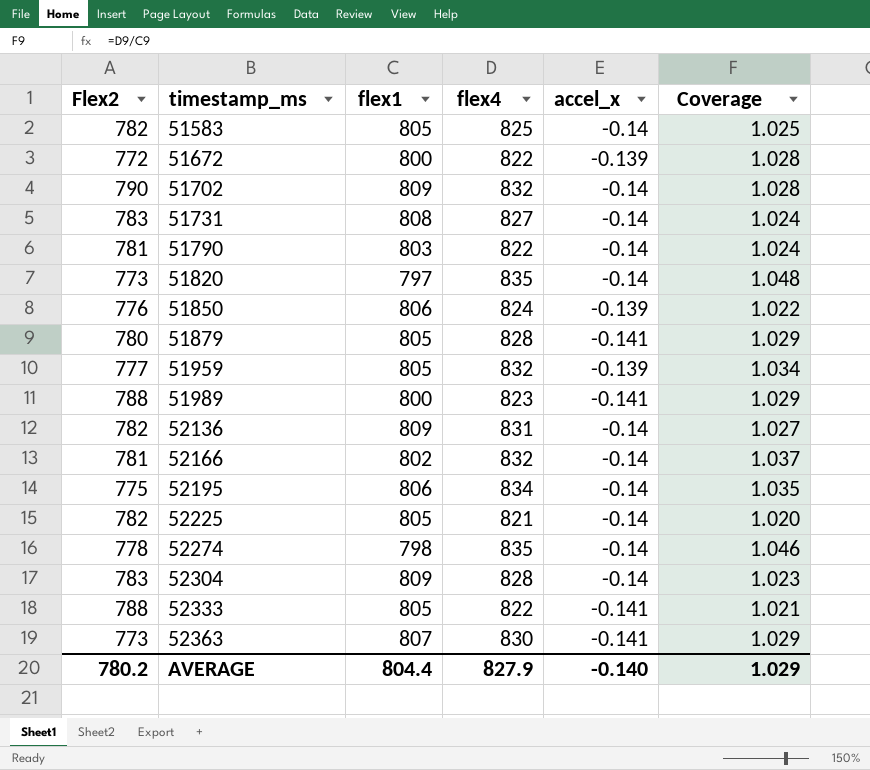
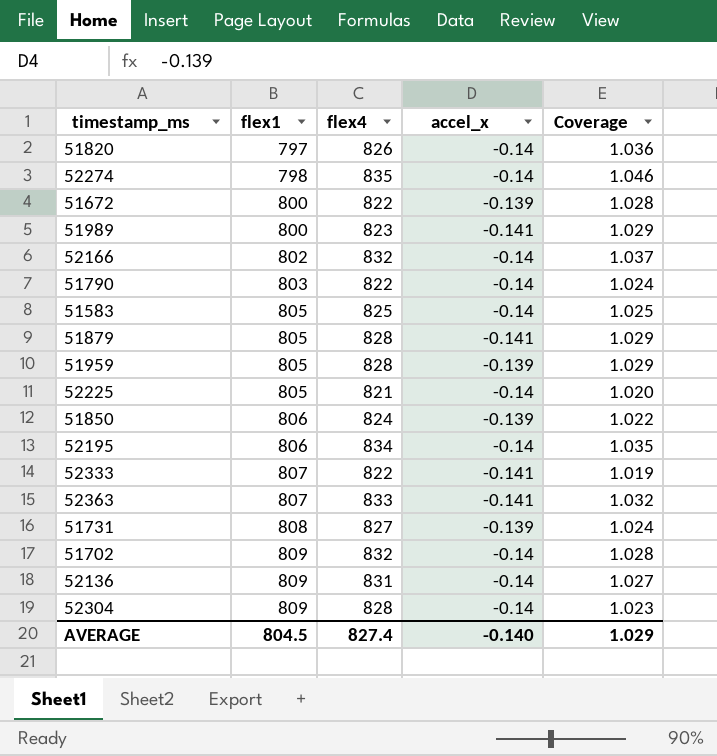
row order: timestamp_ms ascending -> flex1 ascending
column Flex2 | position: 1 -> none
51820 | flex4: 835 -> 826
51820 | Coverage: 1.048 -> 1.036
51959 | flex4: 832 -> 828
51959 | Coverage: 1.034 -> 1.029
52333 | flex1: 805 -> 807
52333 | Coverage: 1.021 -> 1.019
52363 | flex4: 830 -> 833
52363 | Coverage: 1.029 -> 1.032
51731 | accel_x: -0.14 -> -0.139
AVERAGE | flex1: 804.4 -> 804.5
AVERAGE | flex4: 827.9 -> 827.4

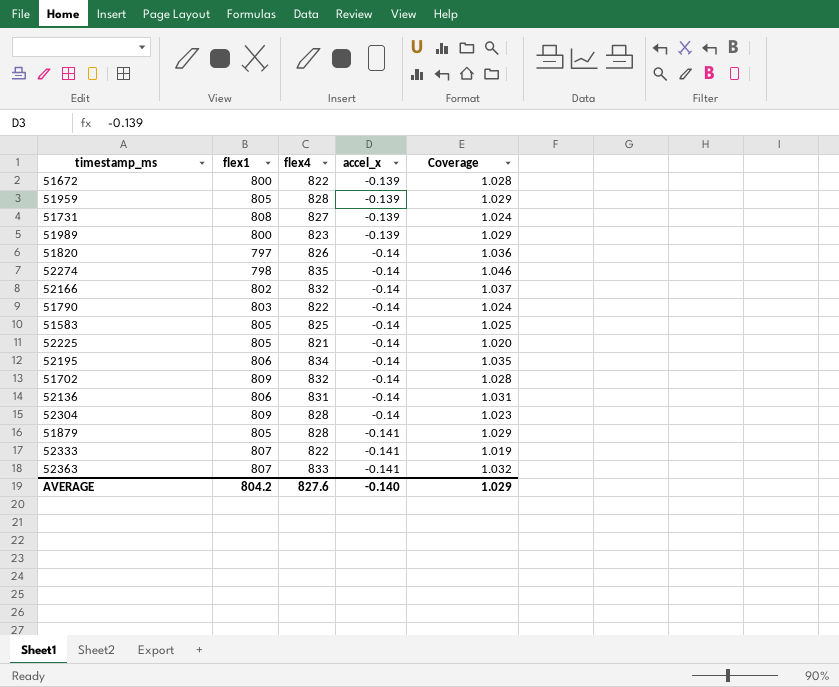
row order: flex1 ascending -> accel_x descending
row 51850: 806 | 824 | -0.139 | 1.022 -> none
51989 | accel_x: -0.141 -> -0.139
52136 | flex1: 809 -> 806
52136 | Coverage: 1.027 -> 1.031
AVERAGE | flex1: 804.5 -> 804.2
AVERAGE | flex4: 827.4 -> 827.6

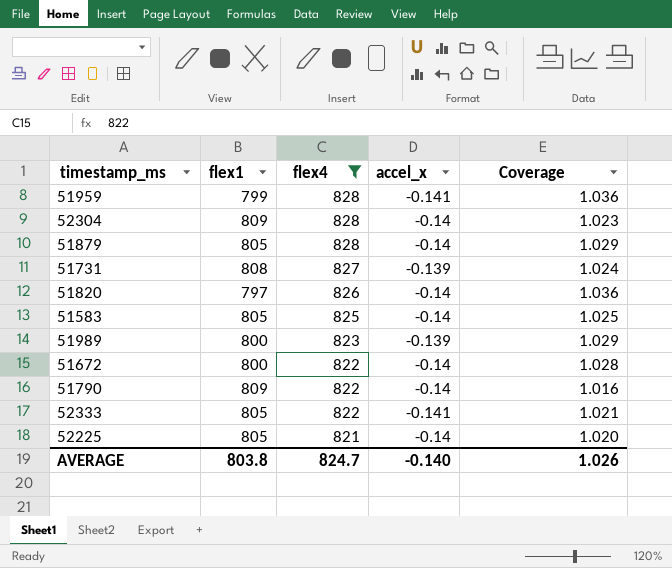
filter: none -> flex4 <= 828
row order: accel_x descending -> flex4 descending
51959 | flex1: 805 -> 799
51959 | accel_x: -0.139 -> -0.141
51959 | Coverage: 1.029 -> 1.036
51879 | accel_x: -0.141 -> -0.14
51672 | accel_x: -0.139 -> -0.14
51790 | flex1: 803 -> 809
51790 | Coverage: 1.024 -> 1.016
52333 | flex1: 807 -> 805
52333 | Coverage: 1.019 -> 1.021
AVERAGE | flex1: 804.2 -> 803.8
AVERAGE | flex4: 827.6 -> 824.7
AVERAGE | Coverage: 1.029 -> 1.026

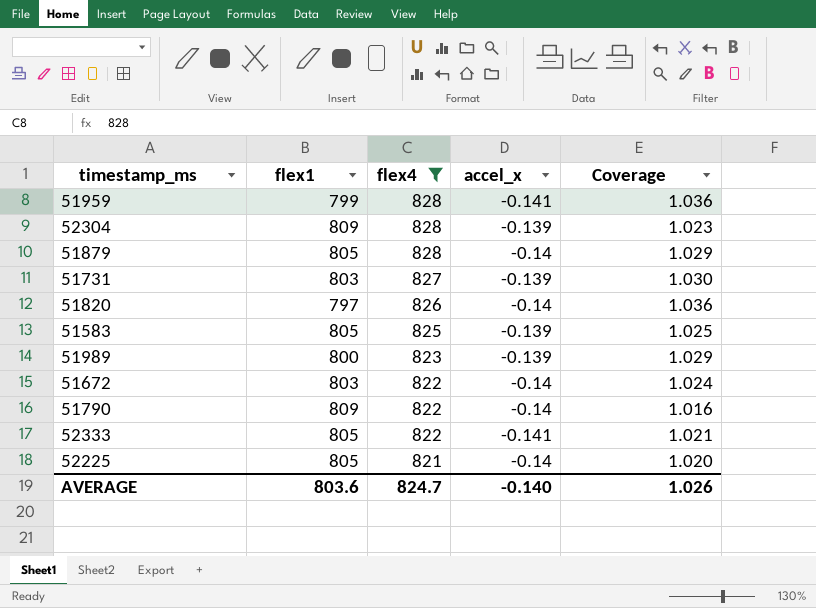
52304 | accel_x: -0.14 -> -0.139
51731 | flex1: 808 -> 803
51731 | Coverage: 1.024 -> 1.030
51583 | accel_x: -0.14 -> -0.139
51672 | flex1: 800 -> 803
51672 | Coverage: 1.028 -> 1.024
AVERAGE | flex1: 803.8 -> 803.6

